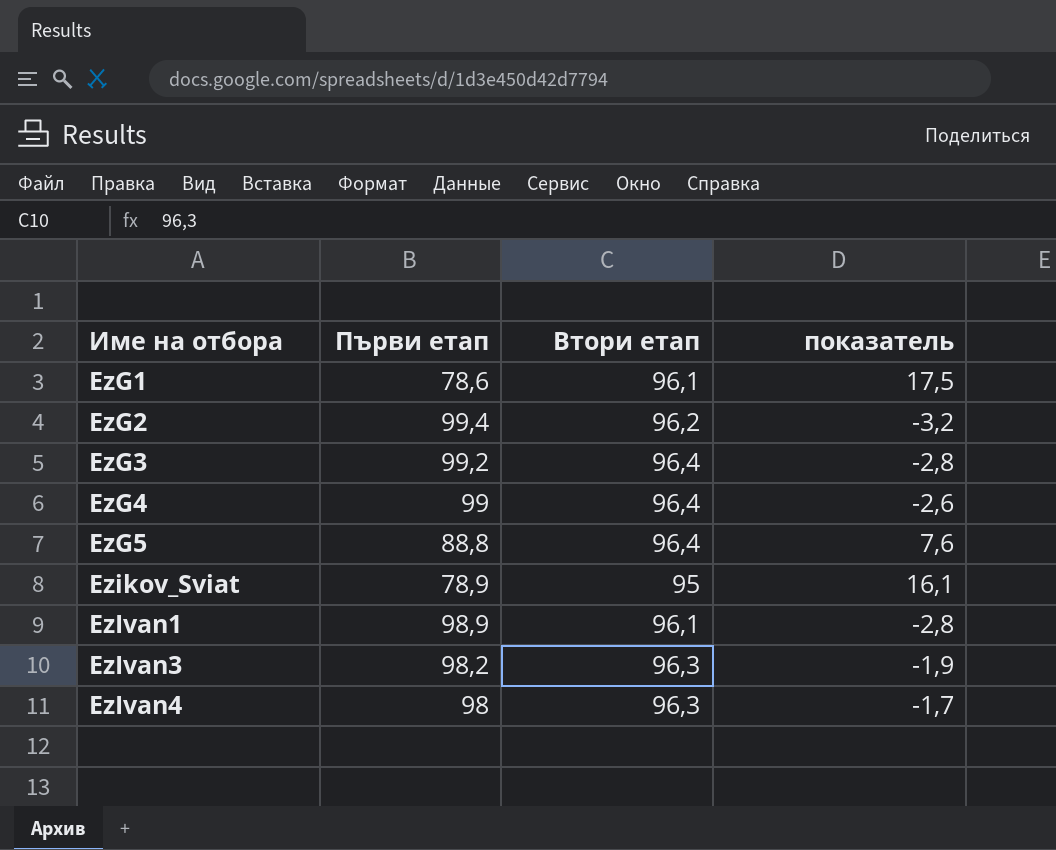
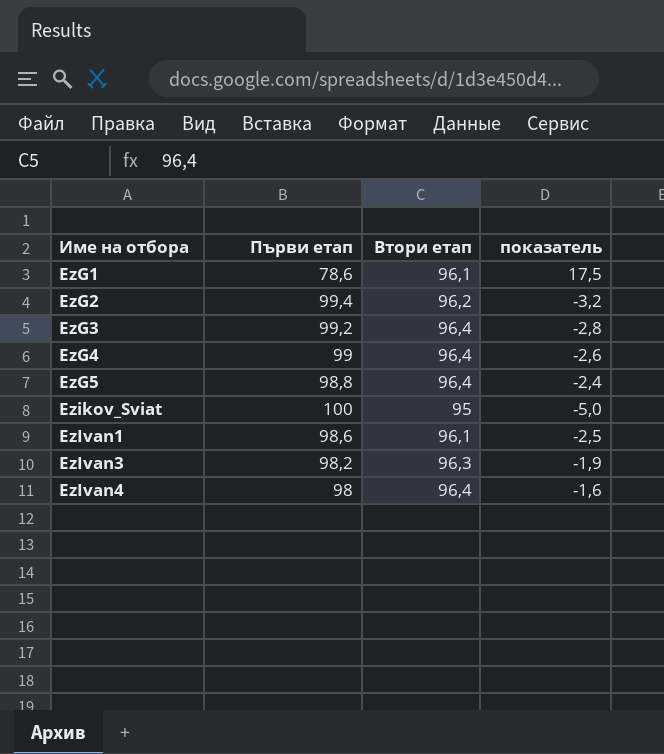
EzG5 | Първи етап: 88,8 -> 98,8
EzG5 | показатель: 7,6 -> -2,4
Ezikov_Sviat | Първи етап: 78,9 -> 100
Ezikov_Sviat | показатель: 16,1 -> -5,0
EzIvan1 | Първи етап: 98,9 -> 98,6
EzIvan1 | показатель: -2,8 -> -2,5
EzIvan4 | Втори етап: 96,3 -> 96,4
EzIvan4 | показатель: -1,7 -> -1,6

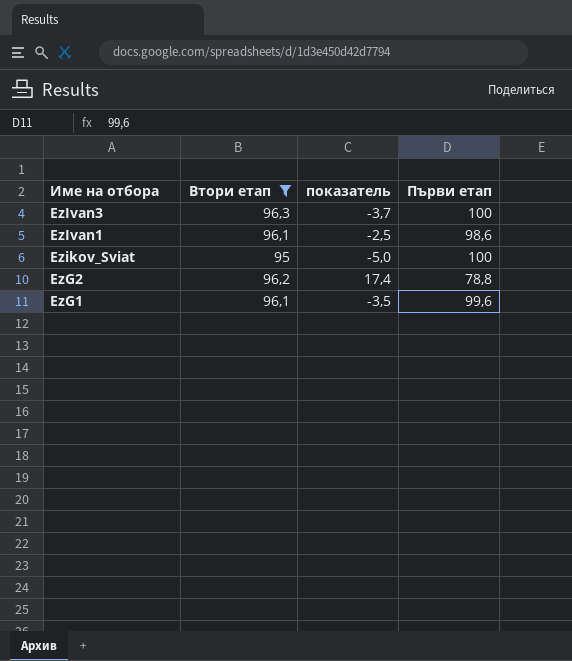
filter: none -> Втори етап != 96,4
row order: Име на отбора ascending -> Име на отбора descending
column Първи етап | position: 2 -> 4
EzIvan3 | показатель: -1,9 -> -3,7
EzIvan3 | Първи етап: 98,2 -> 100
EzG2 | показатель: -3,2 -> 17,4
EzG2 | Първи етап: 99,4 -> 78,8
EzG1 | показатель: 17,5 -> -3,5
EzG1 | Първи етап: 78,6 -> 99,6

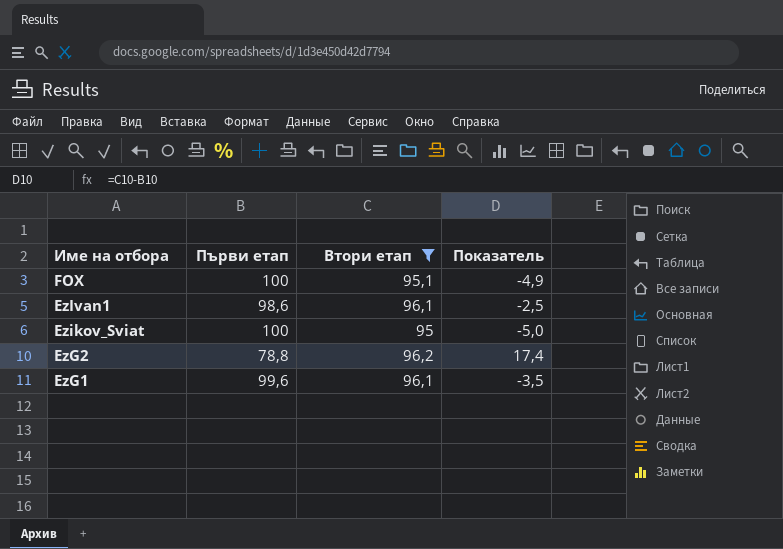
column Първи етап | position: 4 -> 2
column name: показатель -> Показатель
row EzIvan3: 96,3 | -3,7 | 100 -> none
row FOX: none -> 100 | 95,1 | -4,9

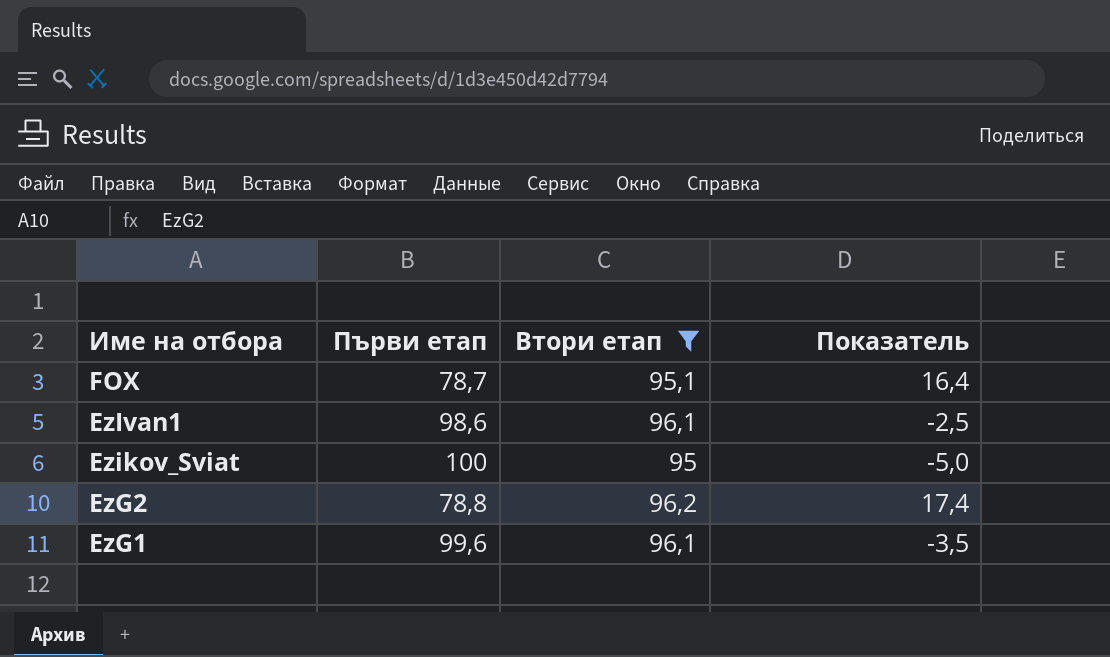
FOX | Първи етап: 100 -> 78,7
FOX | Показатель: -4,9 -> 16,4

